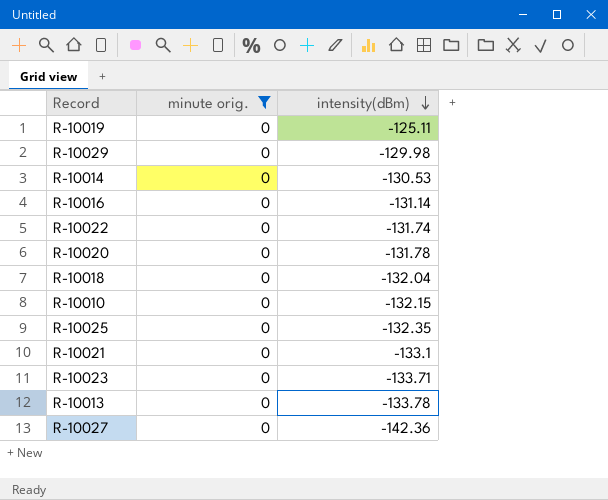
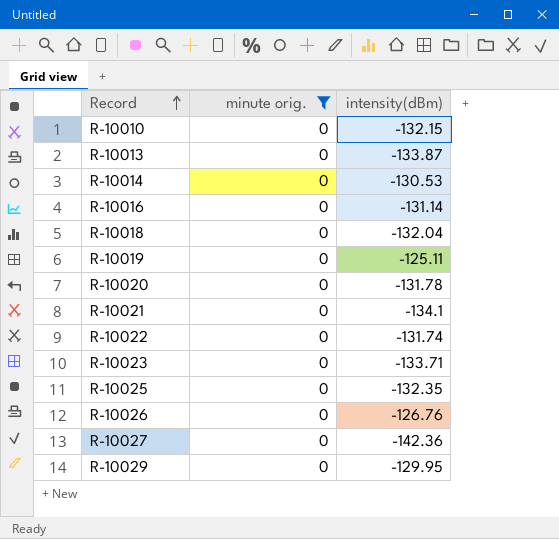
row order: intensity(dBm) descending -> Record ascending
R-10013 | intensity(dBm): -133.78 -> -133.87
R-10021 | intensity(dBm): -133.1 -> -134.1
row R-10026: none -> 0 | -126.76
R-10029 | intensity(dBm): -129.98 -> -129.95

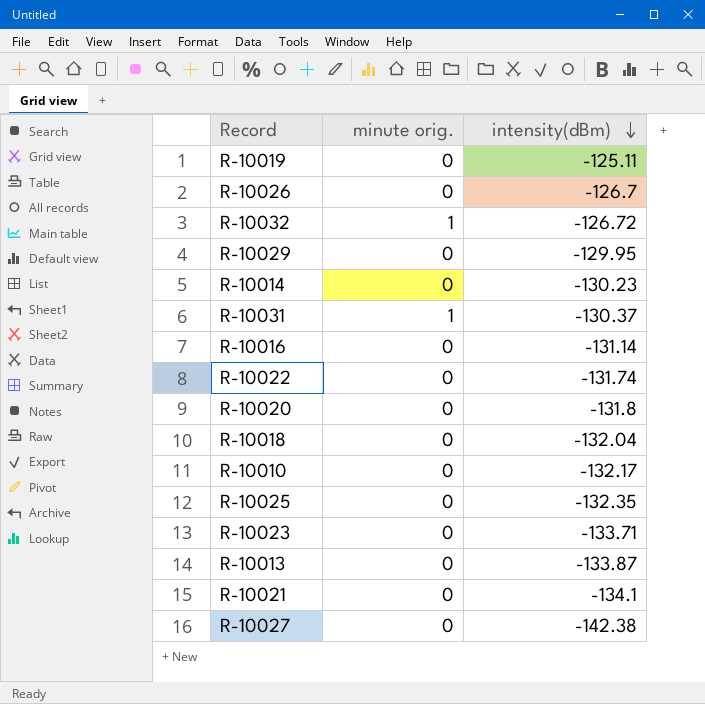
filter: minute orig. = 0 -> none
row order: Record ascending -> intensity(dBm) descending
R-10026 | intensity(dBm): -126.76 -> -126.7
R-10014 | intensity(dBm): -130.53 -> -130.23
R-10020 | intensity(dBm): -131.78 -> -131.8
R-10010 | intensity(dBm): -132.15 -> -132.17
R-10027 | intensity(dBm): -142.36 -> -142.38

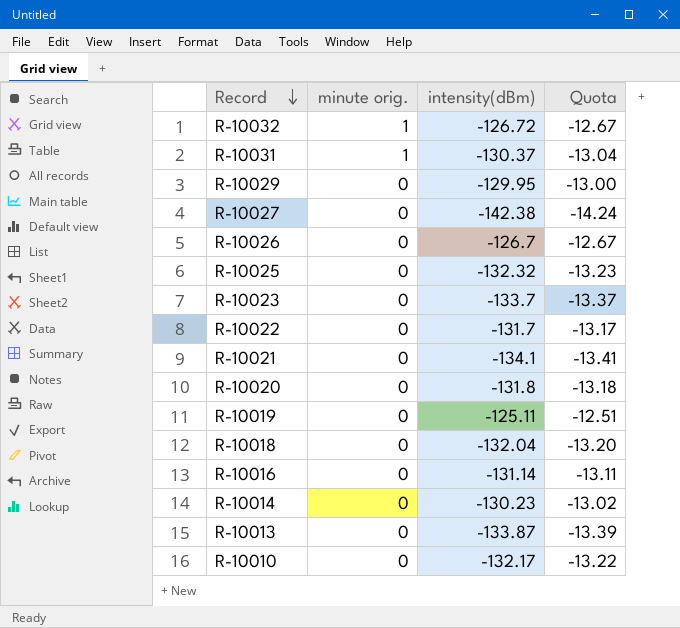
row order: intensity(dBm) descending -> Record descending
column Quota | formula: none -> [intensity(dBm)] * 0.1
R-10025 | intensity(dBm): -132.35 -> -132.32
R-10023 | intensity(dBm): -133.71 -> -133.7
R-10022 | intensity(dBm): -131.74 -> -131.7

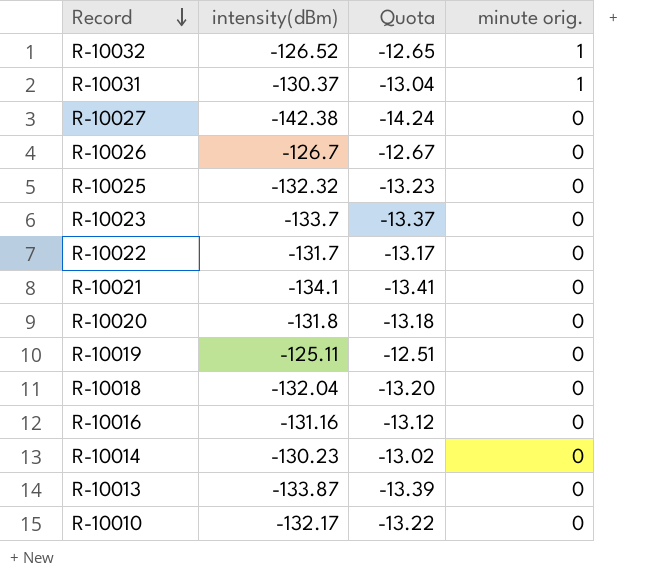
column minute orig. | position: 2 -> 4
row R-10029: 0 | -129.95 | -13.00 -> none
R-10032 | intensity(dBm): -126.72 -> -126.52
R-10032 | Quota: -12.67 -> -12.65
R-10016 | intensity(dBm): -131.14 -> -131.16
R-10016 | Quota: -13.11 -> -13.12

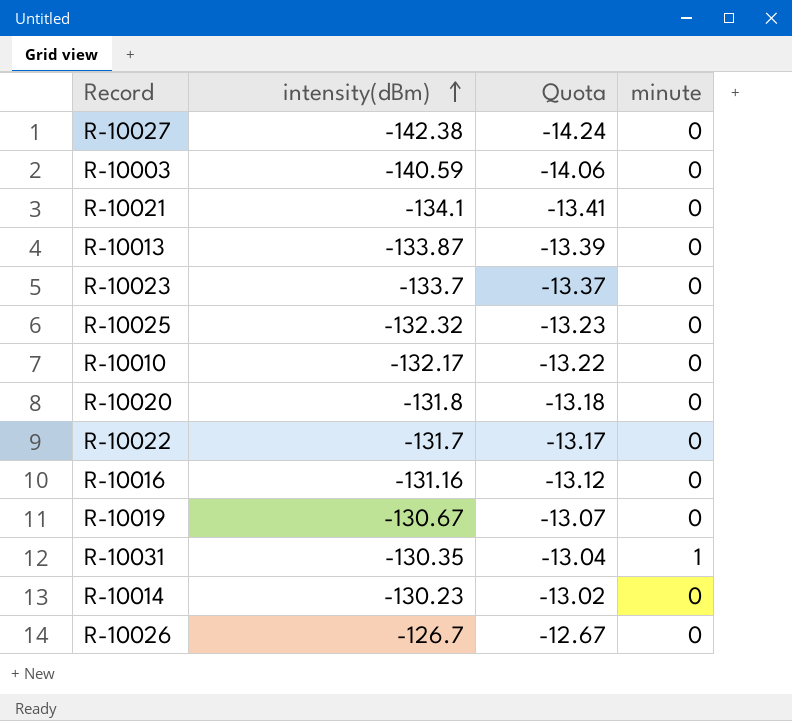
row order: Record descending -> intensity(dBm) ascending
column name: minute orig. -> minute
row R-10032: -126.52 | -12.65 | 1 -> none
row R-10018: -132.04 | -13.20 | 0 -> none
row R-10003: none -> -140.59 | -14.06 | 0
R-10019 | intensity(dBm): -125.11 -> -130.67
R-10019 | Quota: -12.51 -> -13.07
R-10031 | intensity(dBm): -130.37 -> -130.35

